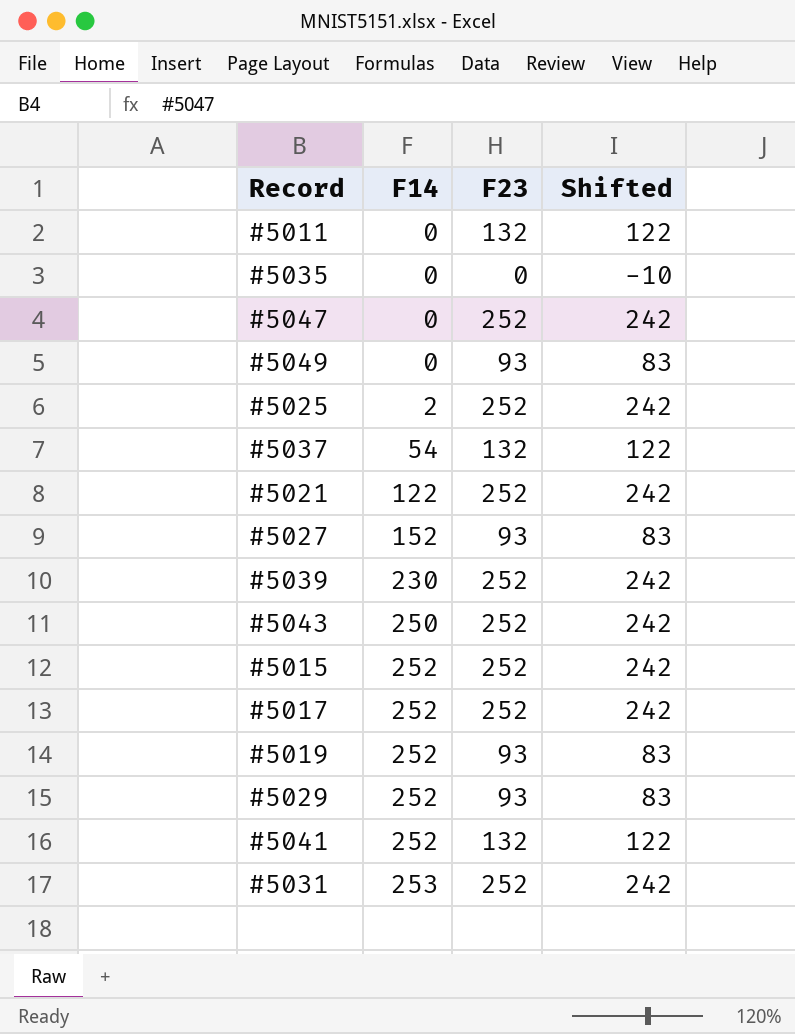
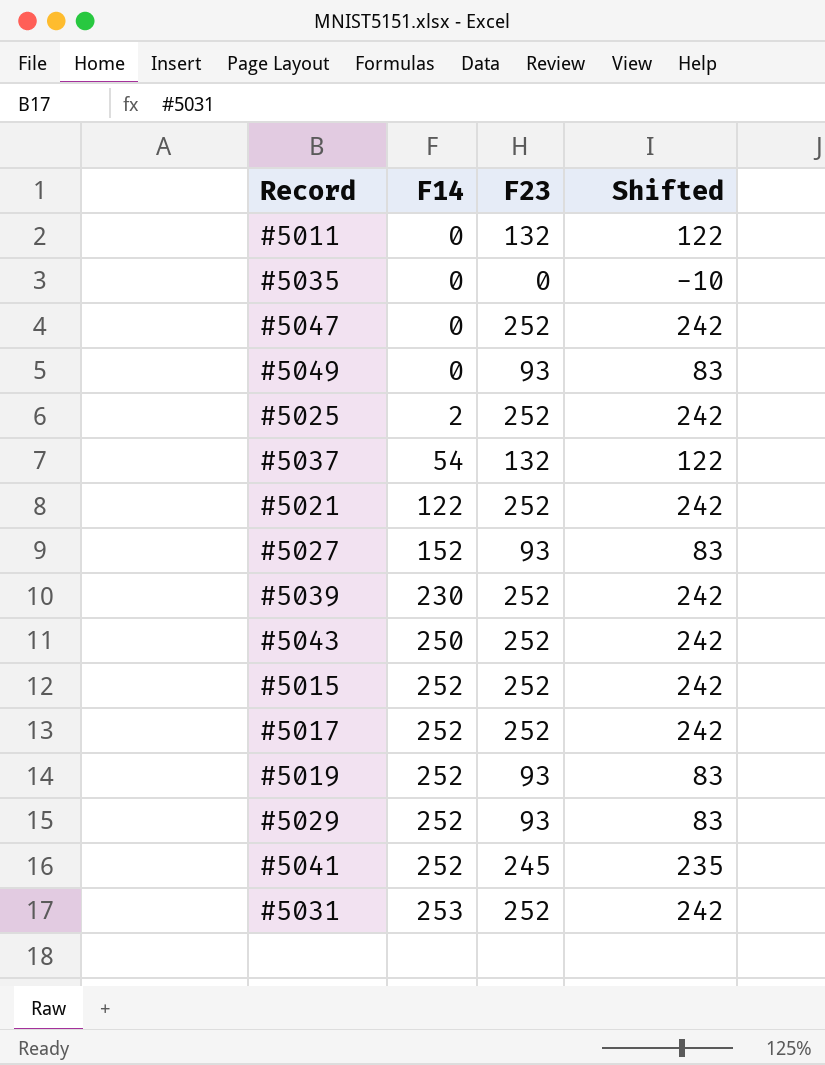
#5041 | F23: 132 -> 245
#5041 | Shifted: 122 -> 235

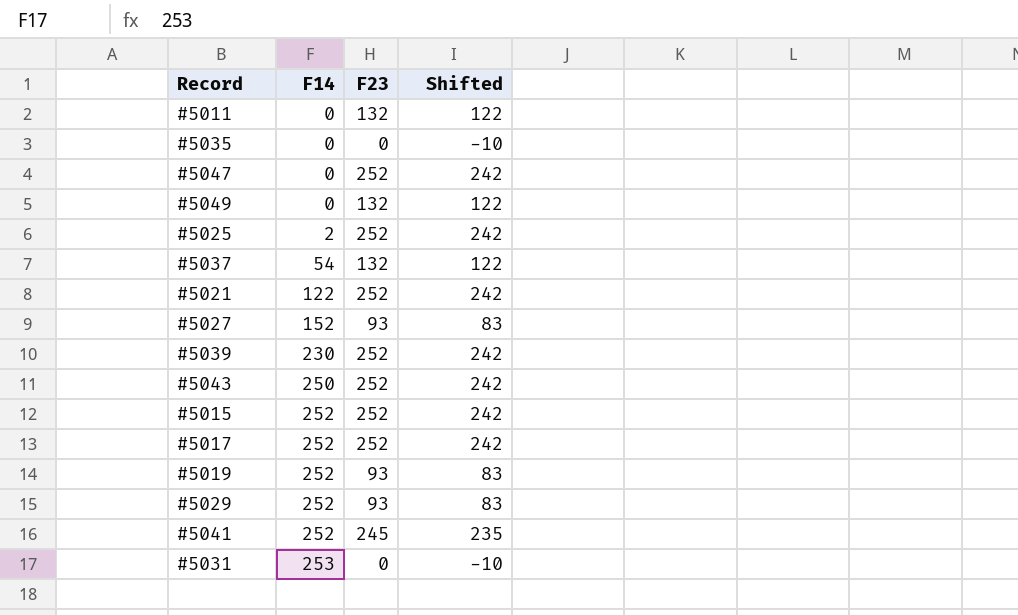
#5049 | F23: 93 -> 132
#5049 | Shifted: 83 -> 122
#5031 | F23: 252 -> 0
#5031 | Shifted: 242 -> -10

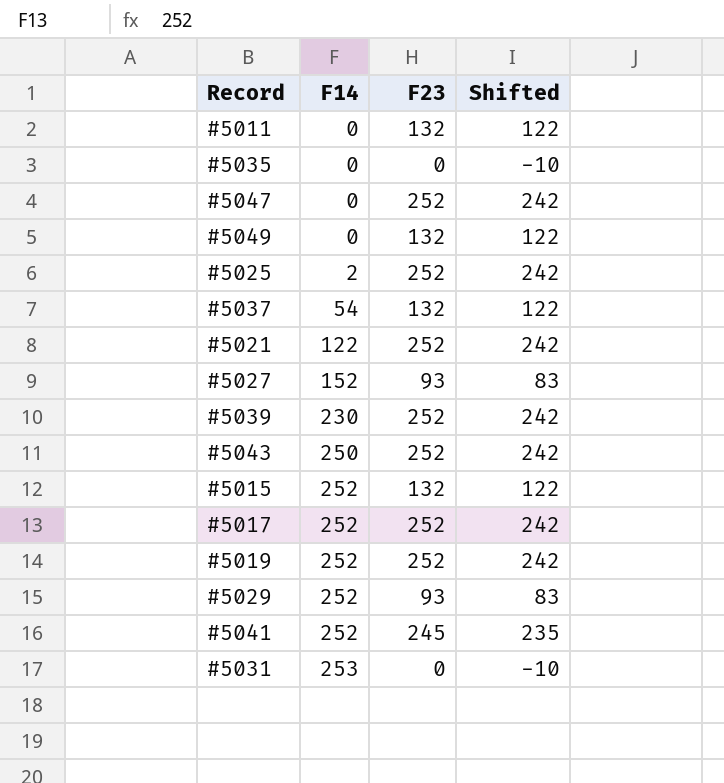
#5015 | F23: 252 -> 132
#5015 | Shifted: 242 -> 122
#5019 | F23: 93 -> 252
#5019 | Shifted: 83 -> 242

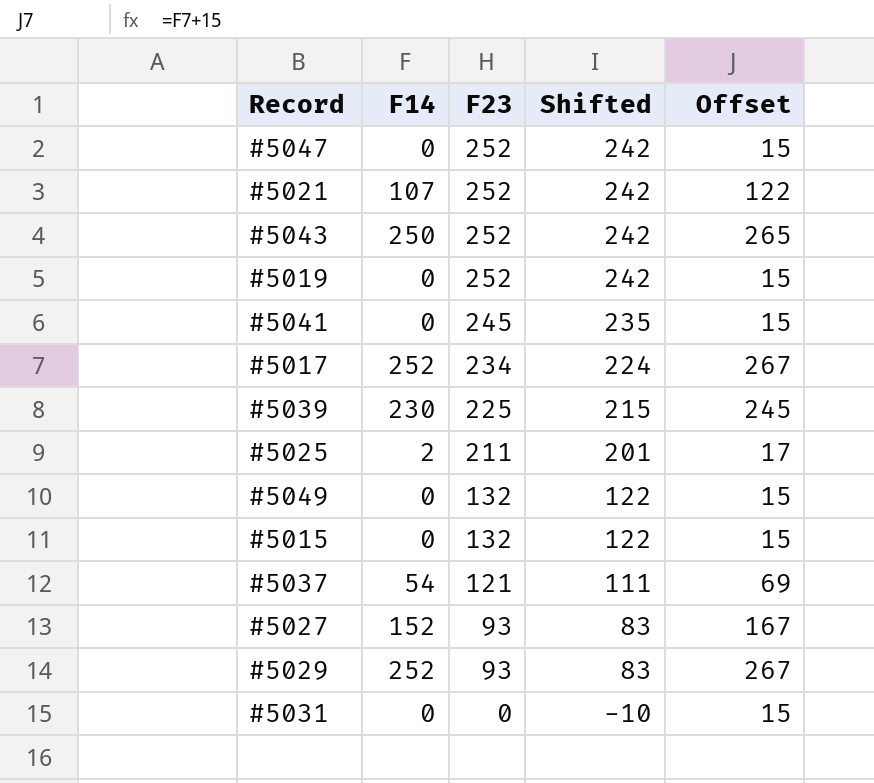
row order: F14 ascending -> F23 descending
column Offset | formula: none -> [F14] + 15
row #5011: 0 | 132 | 122 -> none
row #5035: 0 | 0 | -10 -> none
#5021 | F14: 122 -> 107
#5019 | F14: 252 -> 0
#5041 | F14: 252 -> 0
#5017 | F23: 252 -> 234
#5017 | Shifted: 242 -> 224
#5039 | F23: 252 -> 225
#5039 | Shifted: 242 -> 215
#5025 | F23: 252 -> 211
#5025 | Shifted: 242 -> 201
#5015 | F14: 252 -> 0
#5037 | F23: 132 -> 121
#5037 | Shifted: 122 -> 111
#5031 | F14: 253 -> 0

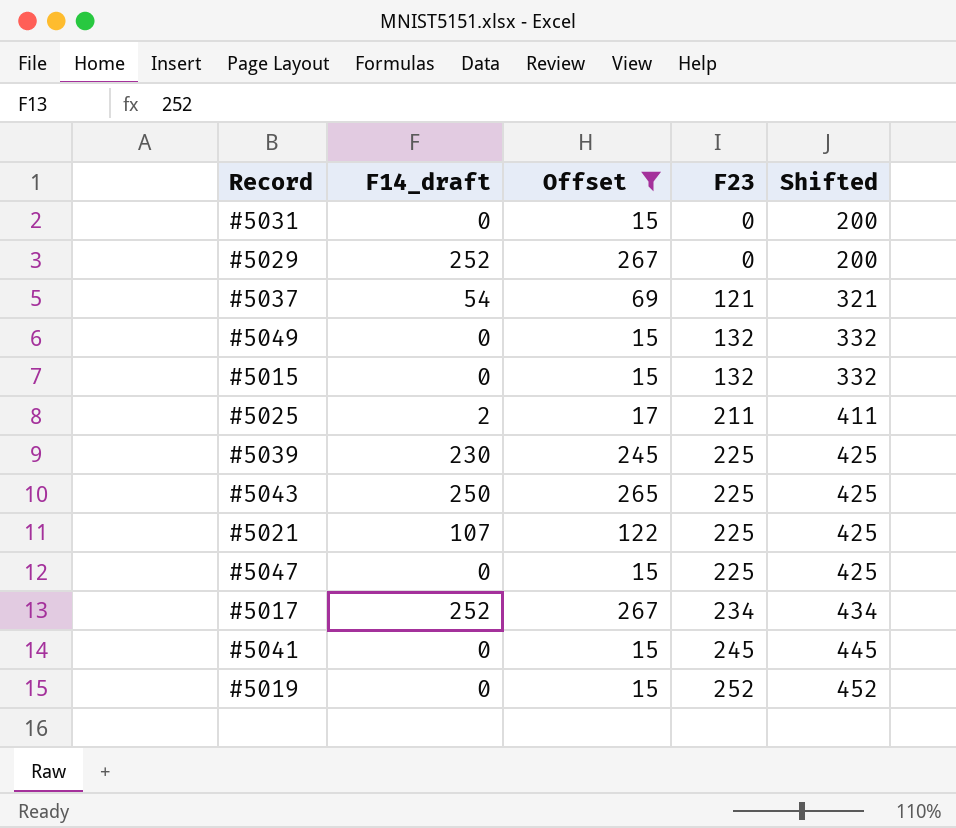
filter: none -> Offset != 167
row order: F23 descending -> F23 ascending
column name: F14 -> F14_draft
column Offset | position: 5 -> 3
column Shifted | formula: [F23] - 10 -> [F23] + 200
#5029 | F23: 93 -> 0
#5043 | F23: 252 -> 225
#5021 | F23: 252 -> 225
#5047 | F23: 252 -> 225

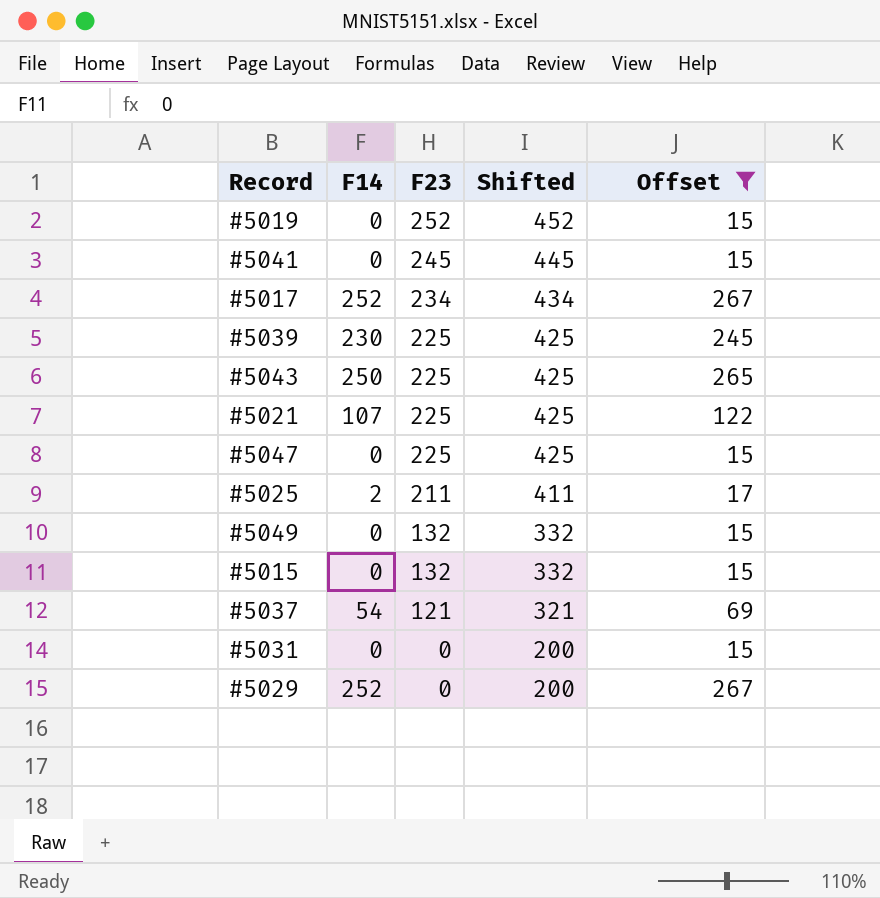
row order: F23 ascending -> F23 descending
column name: F14_draft -> F14
column Offset | position: 3 -> 5

